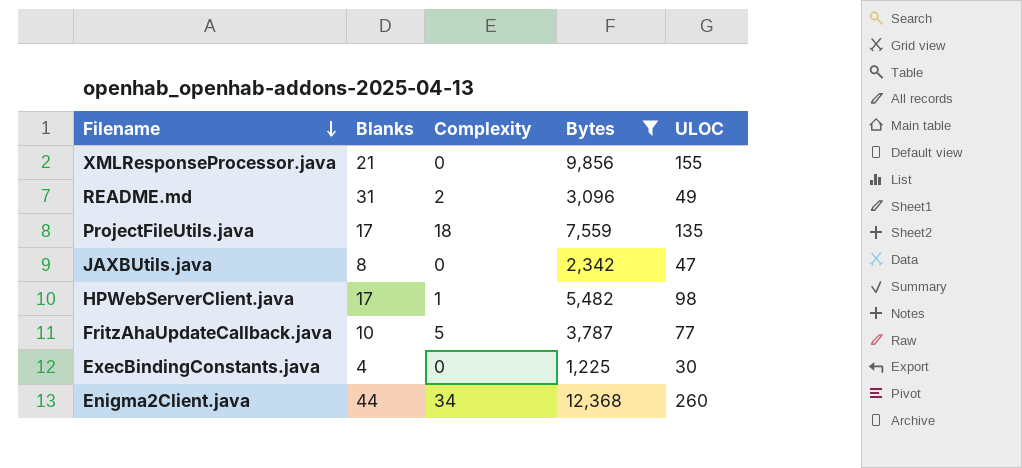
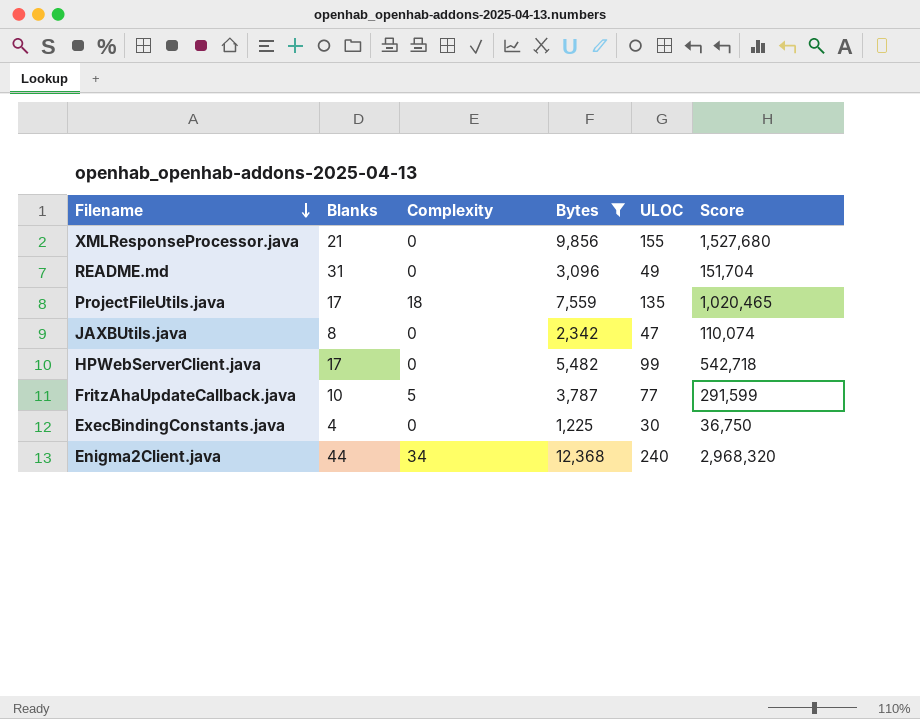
column Score | formula: none -> [Bytes] * [ULOC]
README.md | Complexity: 2 -> 0
HPWebServerClient.java | Complexity: 1 -> 0
HPWebServerClient.java | ULOC: 98 -> 99
Enigma2Client.java | ULOC: 260 -> 240

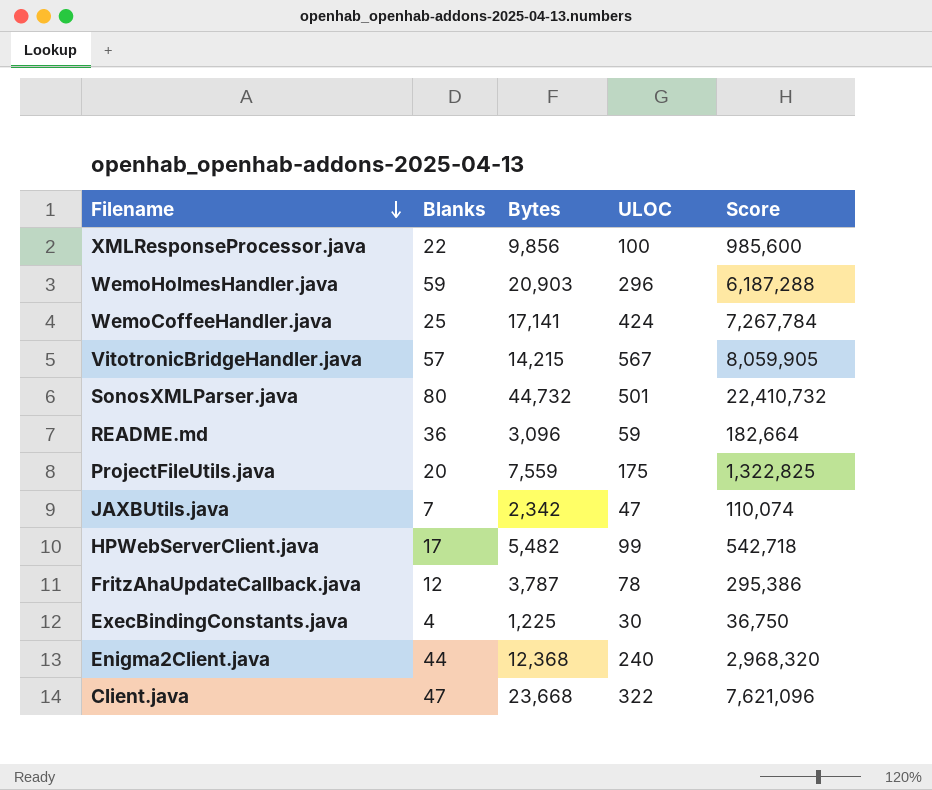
filter: Bytes <= 12,368 -> none
column Complexity | position: 3 -> none
XMLResponseProcessor.java | Blanks: 21 -> 22
XMLResponseProcessor.java | ULOC: 155 -> 100
XMLResponseProcessor.java | Score: 1,527,680 -> 985,600
README.md | Blanks: 31 -> 36
README.md | ULOC: 49 -> 59
README.md | Score: 151,704 -> 182,664
ProjectFileUtils.java | Blanks: 17 -> 20
ProjectFileUtils.java | ULOC: 135 -> 175
ProjectFileUtils.java | Score: 1,020,465 -> 1,322,825
JAXBUtils.java | Blanks: 8 -> 7
FritzAhaUpdateCallback.java | Blanks: 10 -> 12
FritzAhaUpdateCallback.java | ULOC: 77 -> 78
FritzAhaUpdateCallback.java | Score: 291,599 -> 295,386

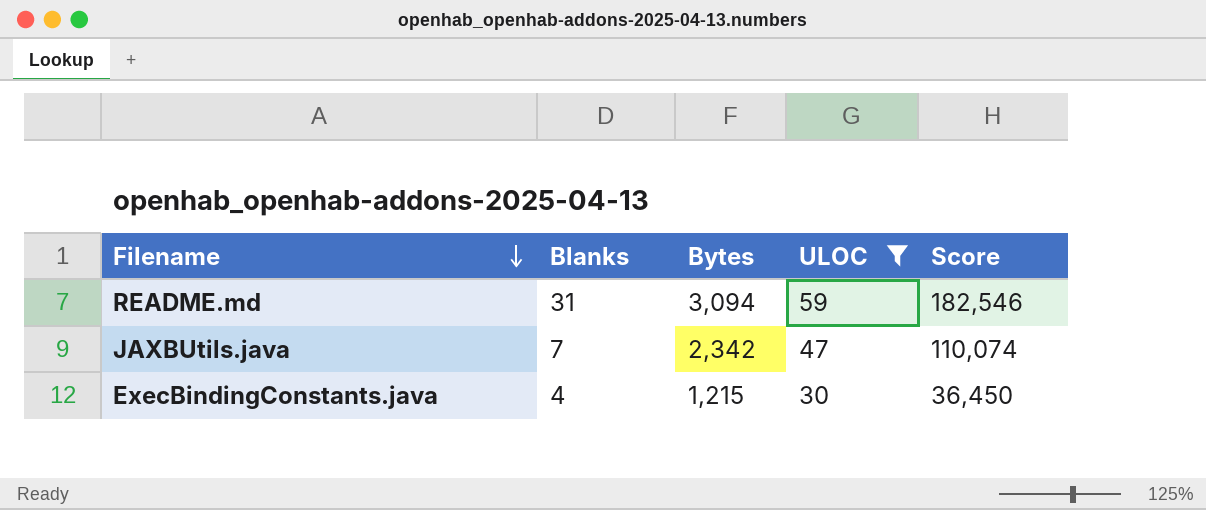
filter: none -> ULOC <= 59
README.md | Blanks: 36 -> 31
README.md | Bytes: 3,096 -> 3,094
README.md | Score: 182,664 -> 182,546
ExecBindingConstants.java | Bytes: 1,225 -> 1,215
ExecBindingConstants.java | Score: 36,750 -> 36,450

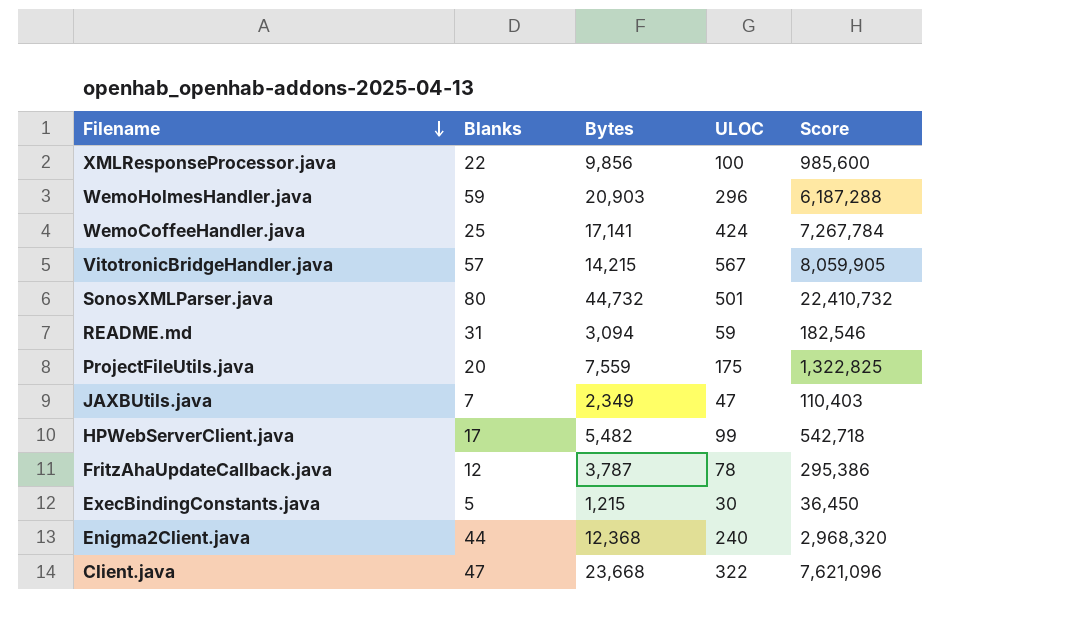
filter: ULOC <= 59 -> none
JAXBUtils.java | Bytes: 2,342 -> 2,349
JAXBUtils.java | Score: 110,074 -> 110,403
ExecBindingConstants.java | Blanks: 4 -> 5

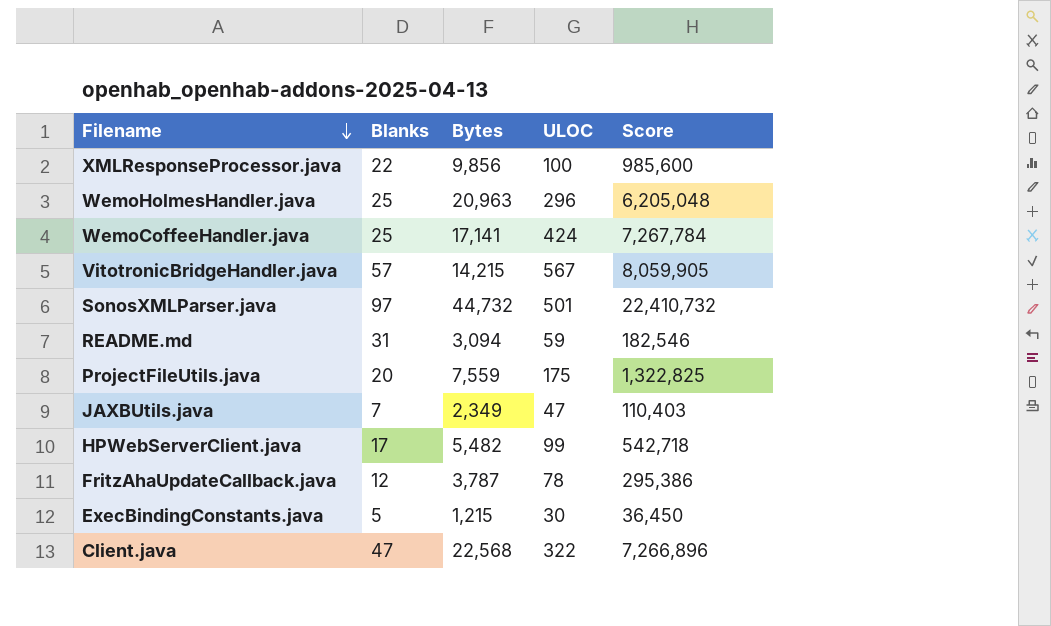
row Enigma2Client.java: 44 | 12,368 | 240 | 2,968,320 -> none
WemoHolmesHandler.java | Blanks: 59 -> 25
WemoHolmesHandler.java | Bytes: 20,903 -> 20,963
WemoHolmesHandler.java | Score: 6,187,288 -> 6,205,048
SonosXMLParser.java | Blanks: 80 -> 97
Client.java | Bytes: 23,668 -> 22,568
Client.java | Score: 7,621,096 -> 7,266,896

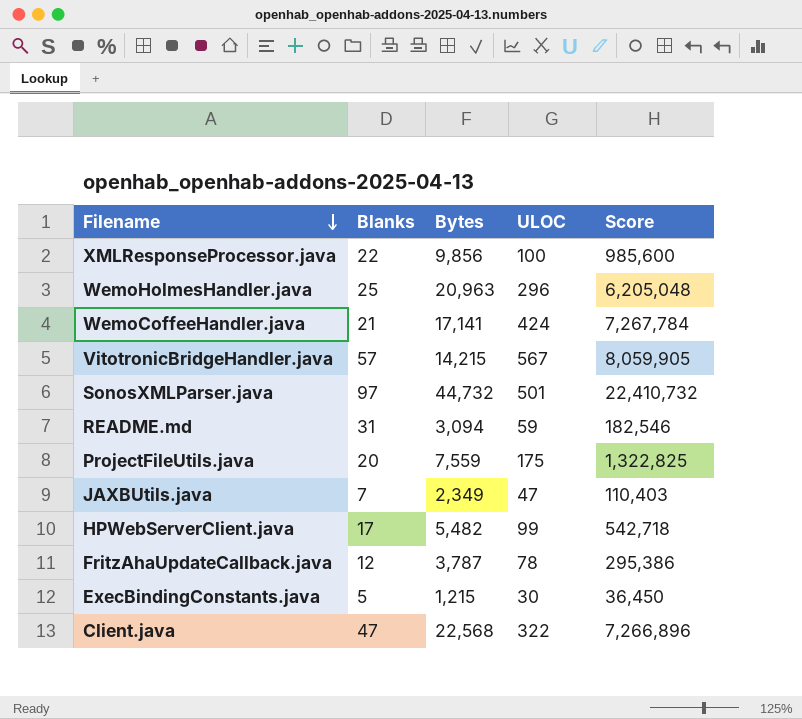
WemoCoffeeHandler.java | Blanks: 25 -> 21

